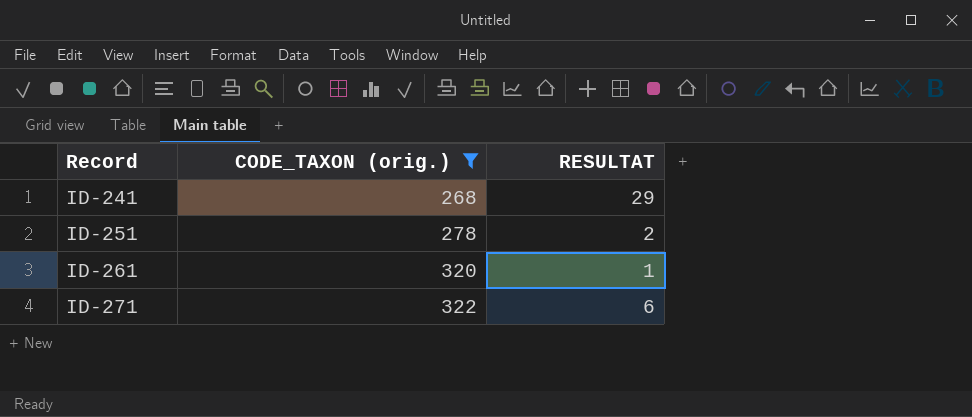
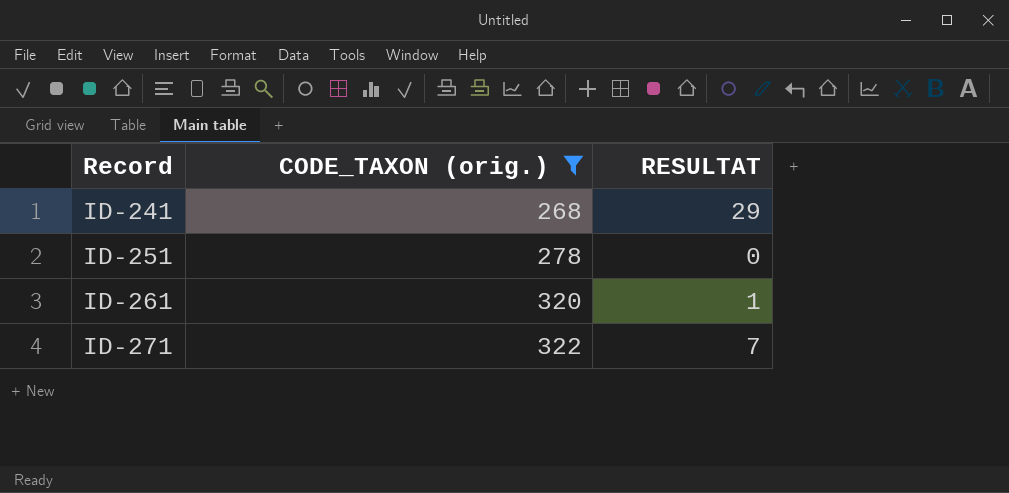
ID-251 | RESULTAT: 2 -> 0
ID-271 | RESULTAT: 6 -> 7

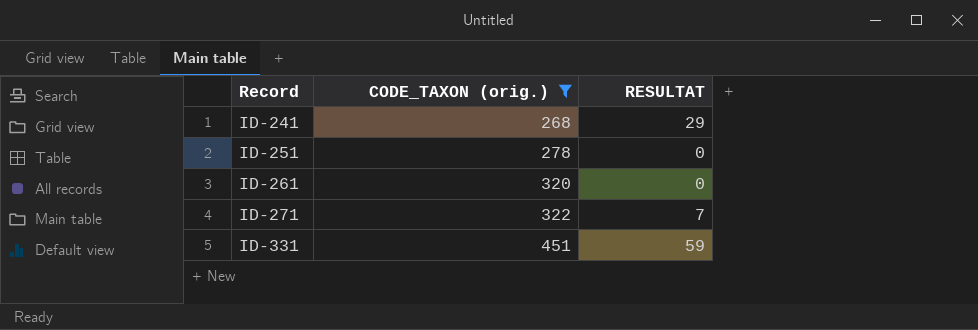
ID-261 | RESULTAT: 1 -> 0
row ID-331: none -> 451 | 59

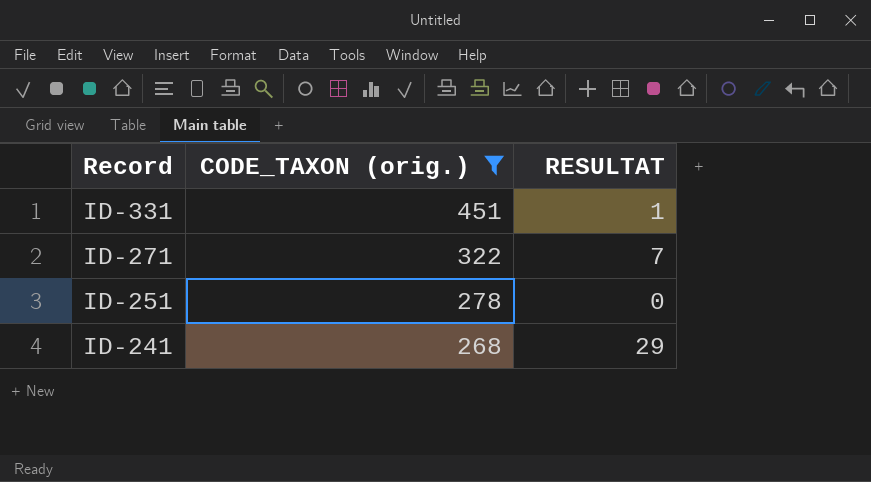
row order: Record ascending -> Record descending
row ID-261: 320 | 0 -> none
ID-331 | RESULTAT: 59 -> 1

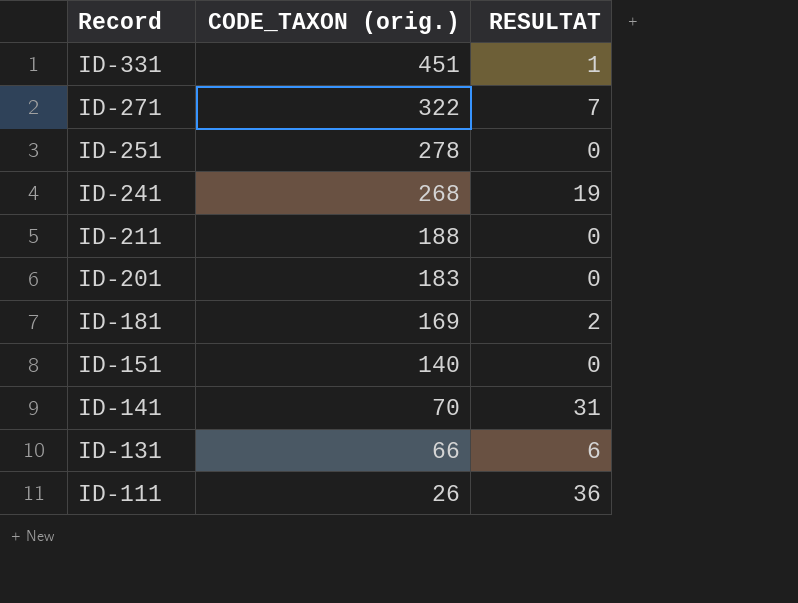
filter: CODE_TAXON (orig.) >= 268 -> none
ID-241 | RESULTAT: 29 -> 19

